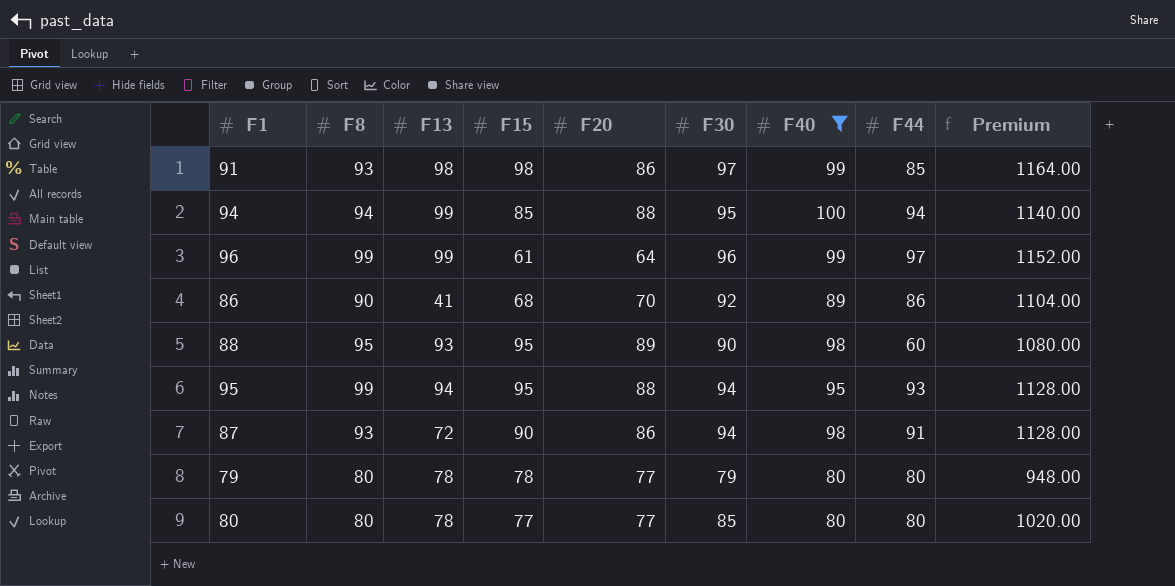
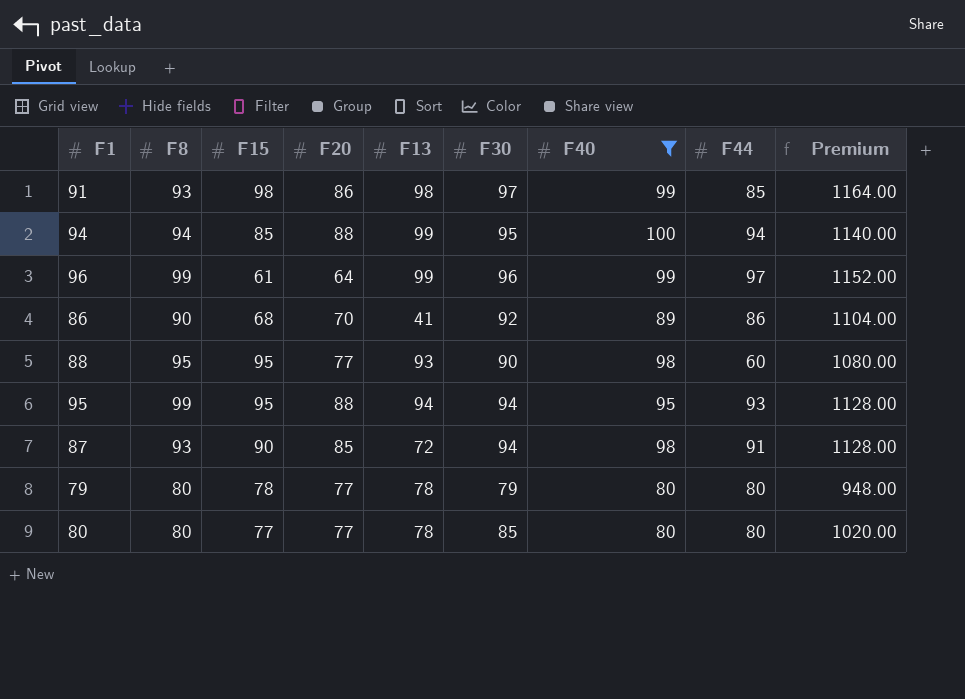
column F13 | position: 3 -> 5
88 | F20: 89 -> 77
87 | F20: 86 -> 85

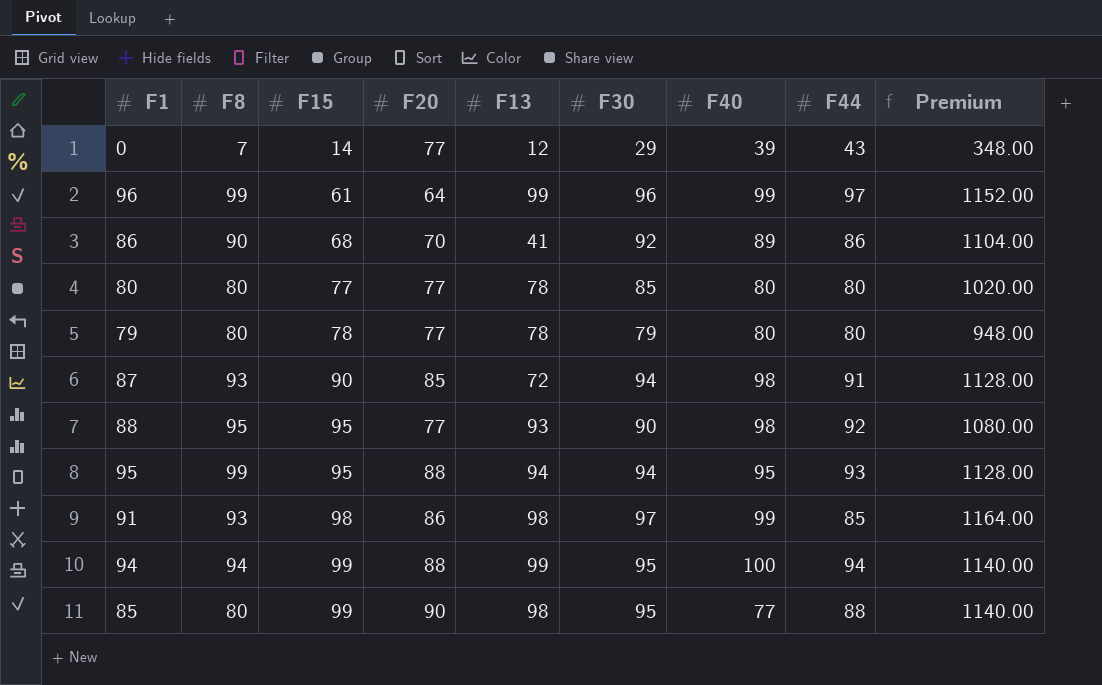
filter: F40 >= 80 -> none
row order: none -> F15 ascending
88 | F44: 60 -> 92
94 | F15: 85 -> 99

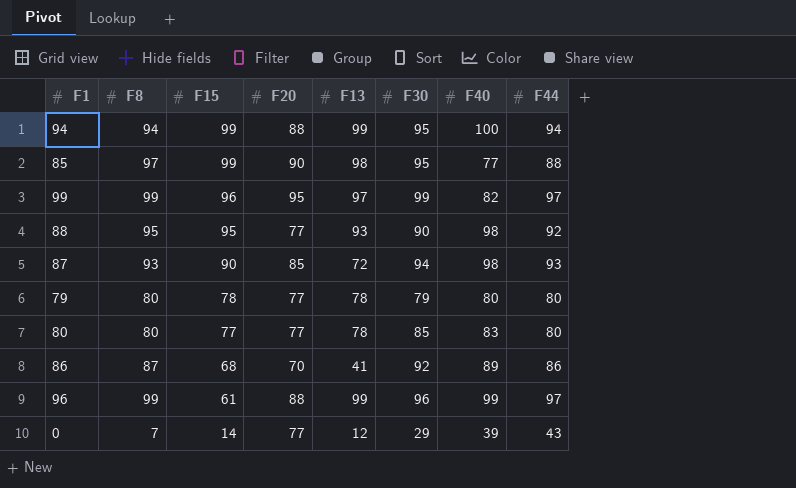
row order: F15 ascending -> F15 descending
column Premium | formula: [F30] * 12 -> none
row 95: 99 | 95 | 88 | 94 | 94 | 95 | 93 | 1128.00 -> none
row 91: 93 | 98 | 86 | 98 | 97 | 99 | 85 | 1164.00 -> none
85 | F8: 80 -> 97
row 99: none -> 99 | 96 | 95 | 97 | 99 | 82 | 97
87 | F44: 91 -> 93
80 | F40: 80 -> 83
86 | F8: 90 -> 87
96 | F20: 64 -> 88

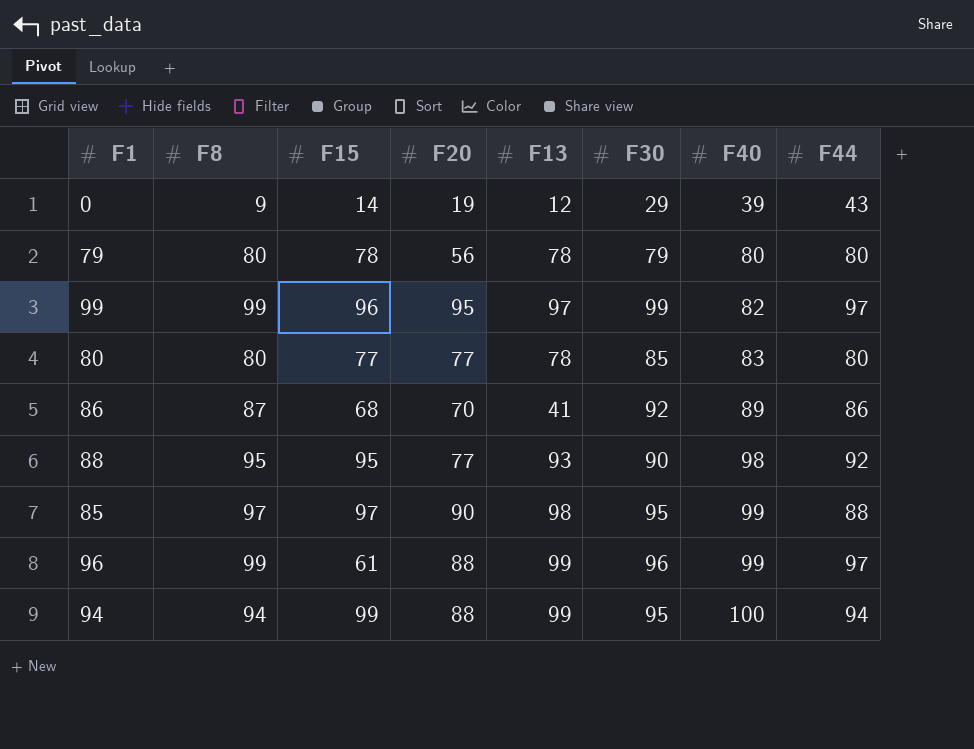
row order: F15 descending -> F40 ascending
row 87: 93 | 90 | 85 | 72 | 94 | 98 | 93 -> none
0 | F8: 7 -> 9
0 | F20: 77 -> 19
79 | F20: 77 -> 56
85 | F15: 99 -> 97
85 | F40: 77 -> 99

